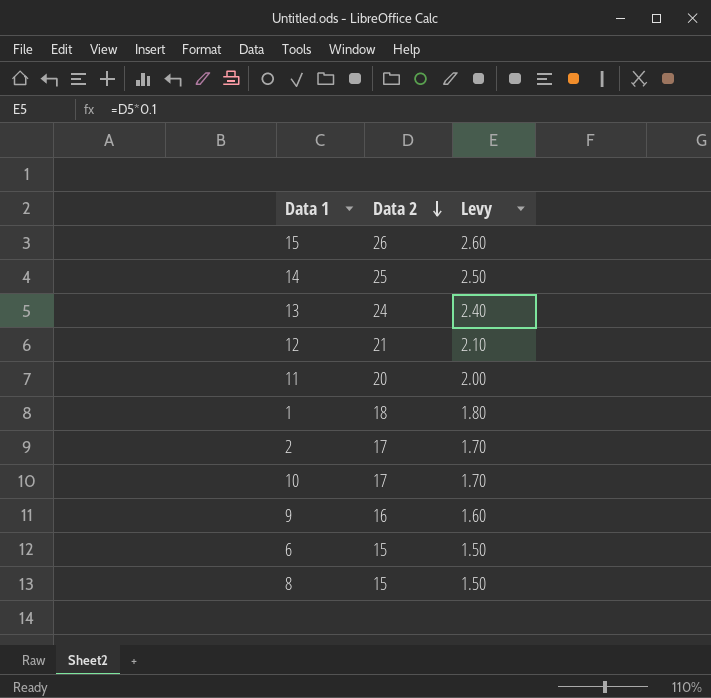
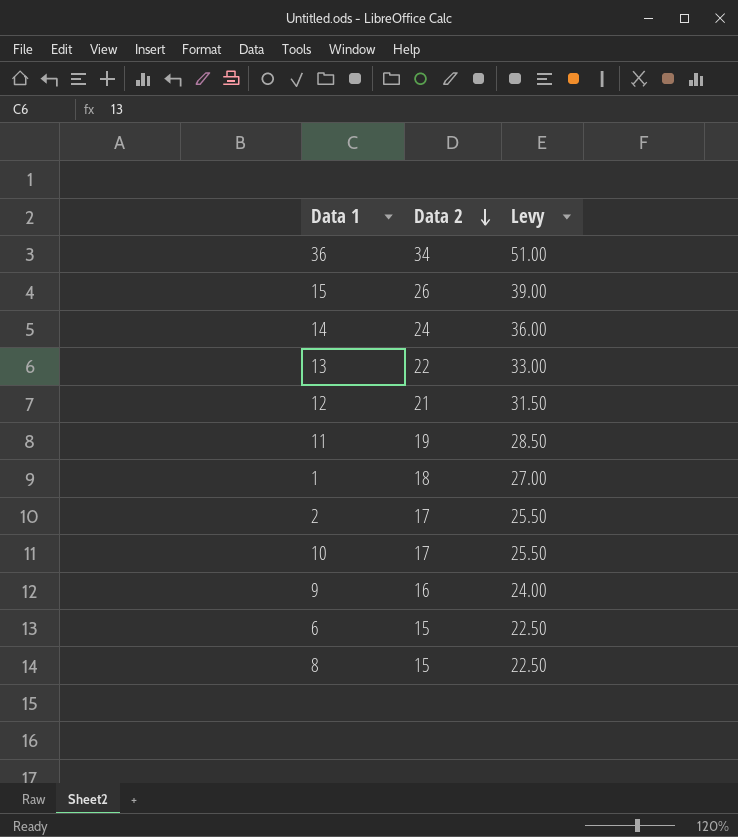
column Levy | formula: [Data 2] * 0.1 -> [Data 2] * 1.5
row 36: none -> 34 | 51.00
14 | Data 2: 25 -> 24
13 | Data 2: 24 -> 22
11 | Data 2: 20 -> 19

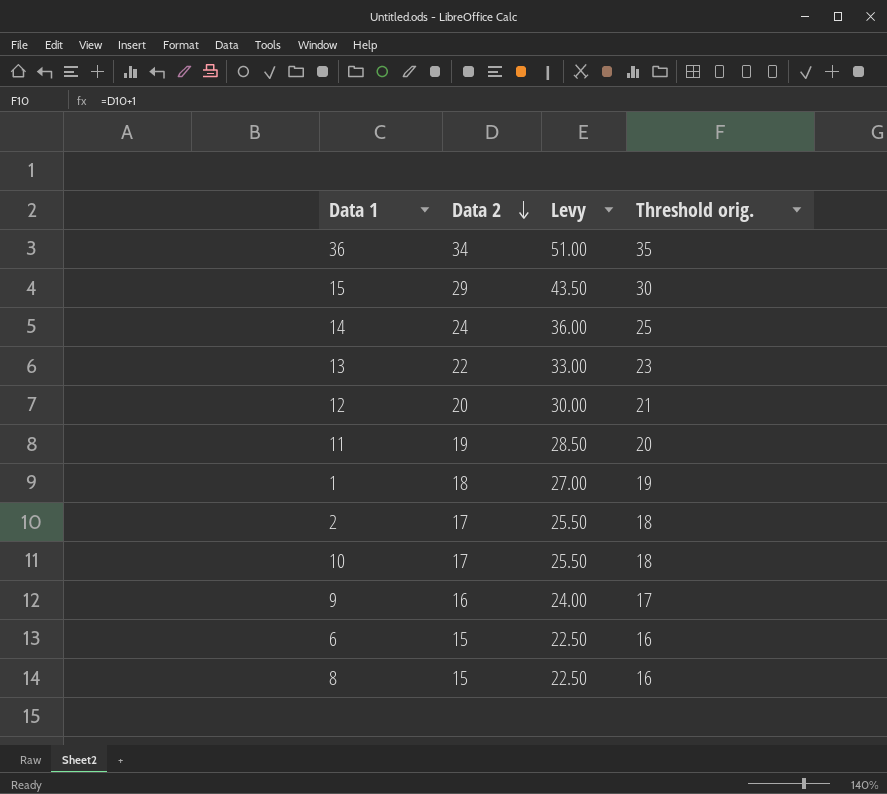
column Threshold orig. | formula: none -> [Data 2] + 1
15 | Data 2: 26 -> 29
15 | Levy: 39.00 -> 43.50
12 | Data 2: 21 -> 20
12 | Levy: 31.50 -> 30.00

